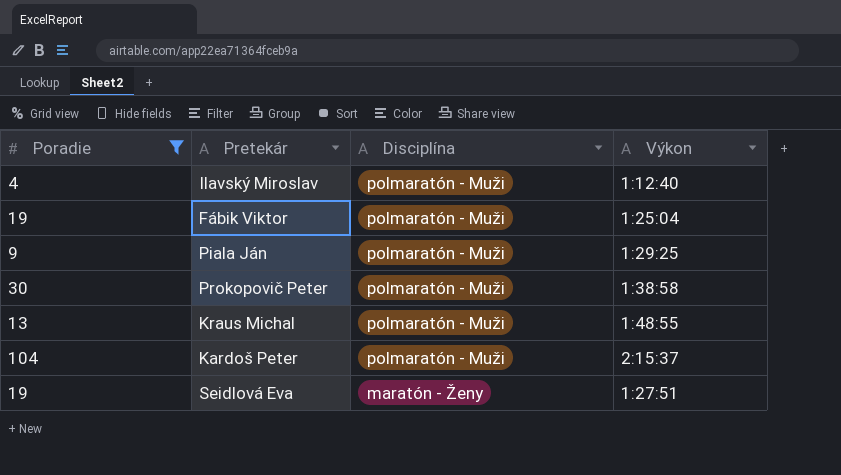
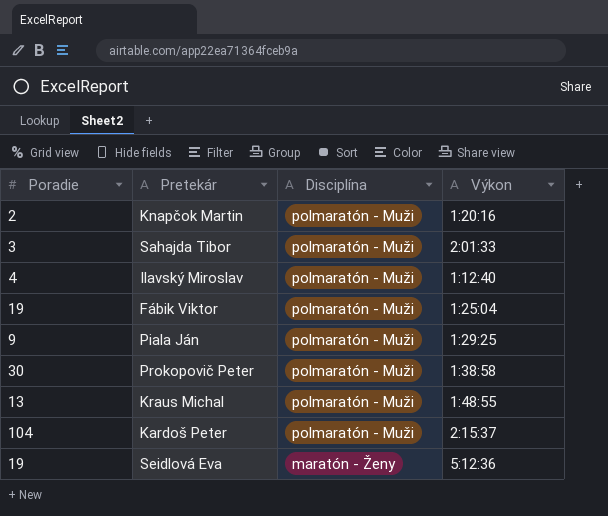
filter: Poradie >= 4 -> none
Seidlová Eva | Výkon: 1:27:51 -> 5:12:36

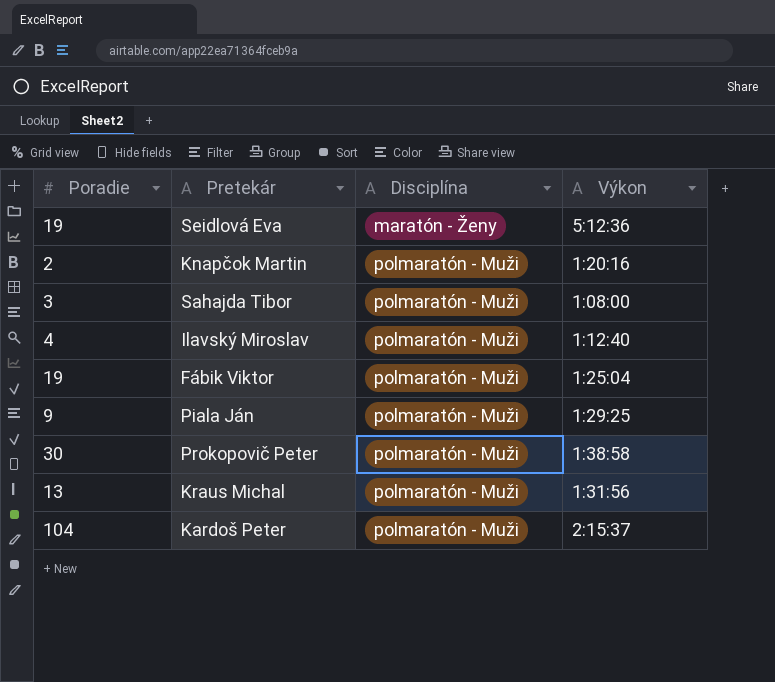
row order: Disciplína descending -> Disciplína ascending
Sahajda Tibor | Výkon: 2:01:33 -> 1:08:00
Kraus Michal | Výkon: 1:48:55 -> 1:31:56

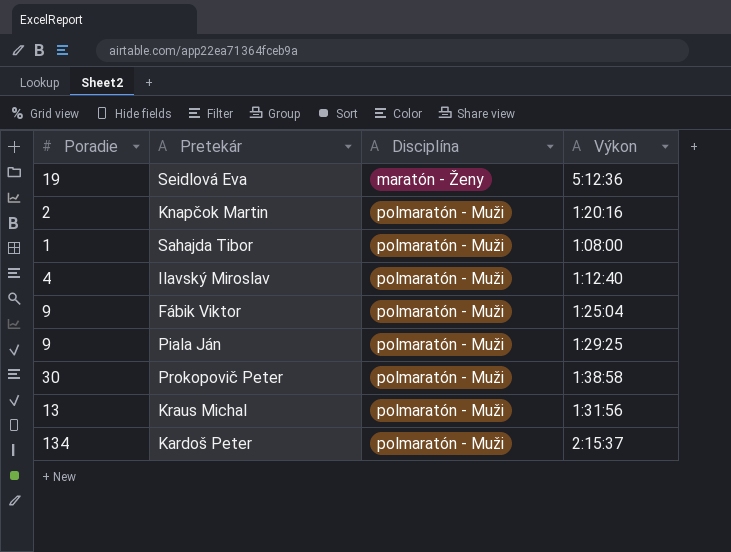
Sahajda Tibor | Poradie: 3 -> 1
Fábik Viktor | Poradie: 19 -> 9
Kardoš Peter | Poradie: 104 -> 134

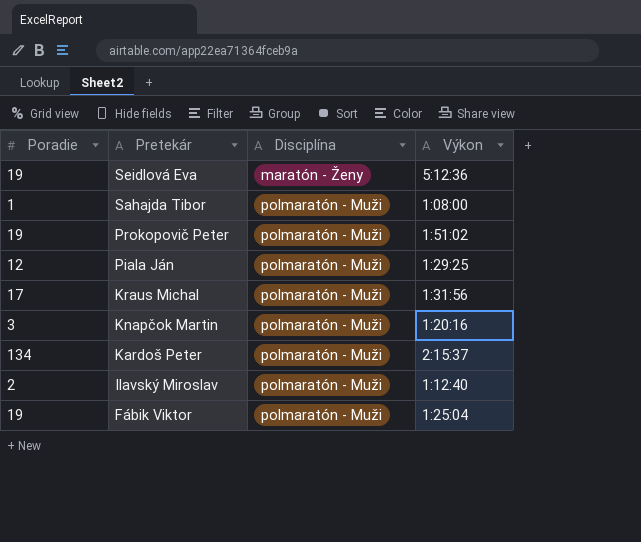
row order: Disciplína ascending -> Pretekár descending
Prokopovič Peter | Poradie: 30 -> 19
Prokopovič Peter | Výkon: 1:38:58 -> 1:51:02
Piala Ján | Poradie: 9 -> 12
Kraus Michal | Poradie: 13 -> 17
Knapčok Martin | Poradie: 2 -> 3
Ilavský Miroslav | Poradie: 4 -> 2
Fábik Viktor | Poradie: 9 -> 19

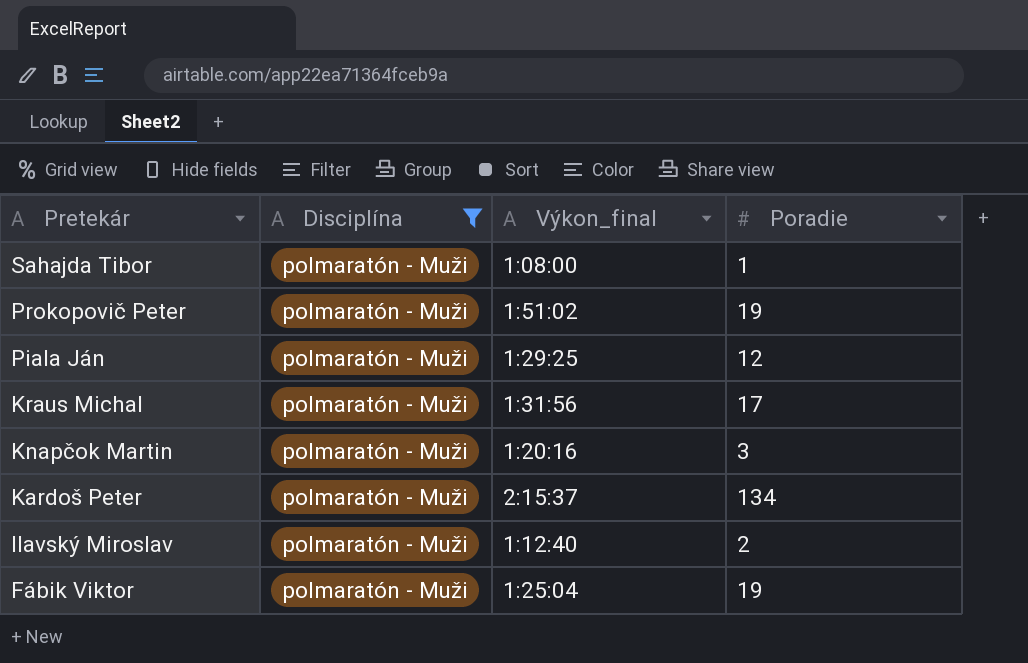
filter: none -> Disciplína = polmaratón - Muži
column name: Výkon -> Výkon_final
column Poradie | position: 1 -> 4

